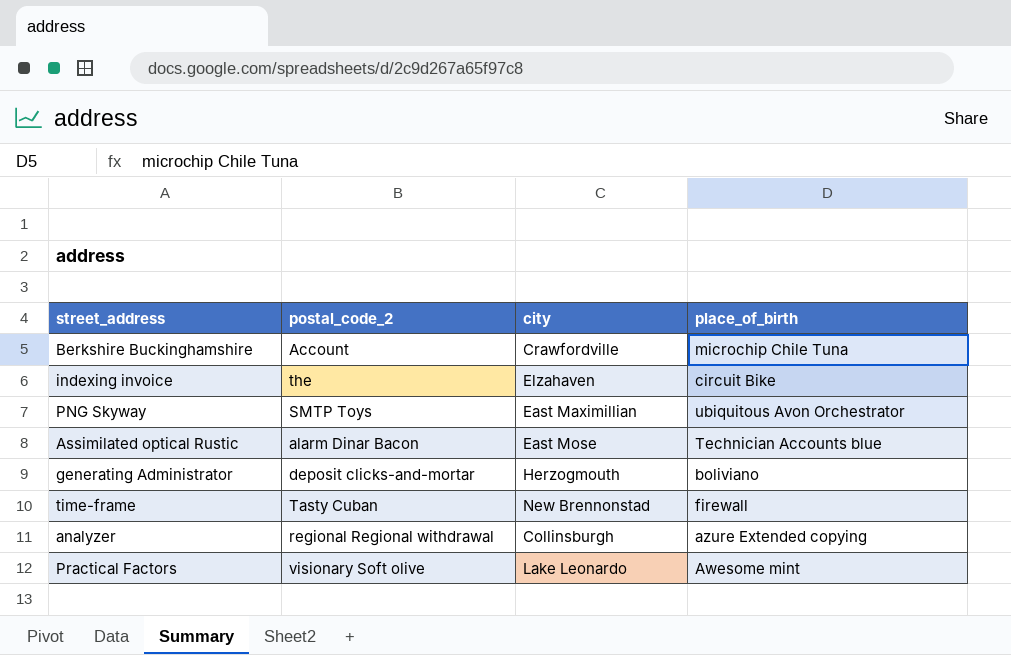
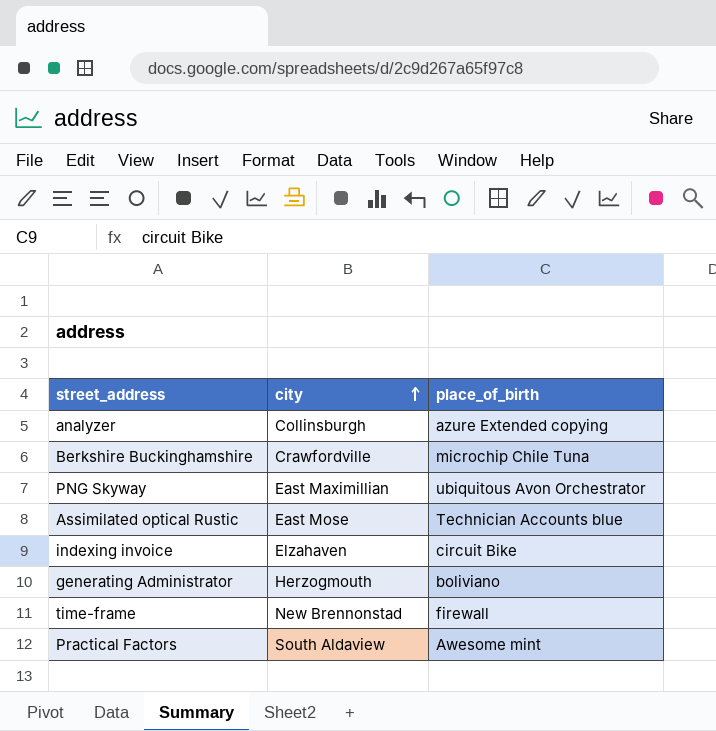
row order: none -> city ascending
column postal_code_2 | position: 2 -> none
Practical Factors | city: Lake Leonardo -> South Aldaview

